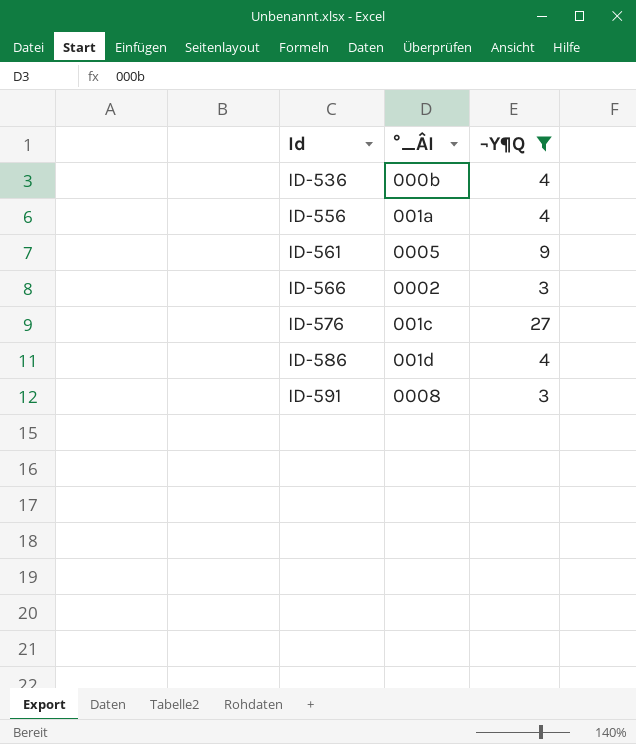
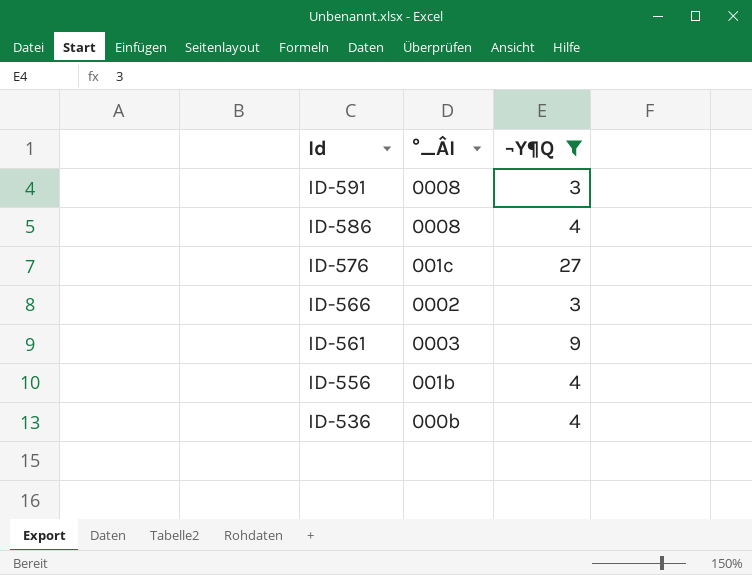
row order: Id ascending -> Id descending
ID-586 | °_ÂI: 001d -> 0008
ID-561 | °_ÂI: 0005 -> 0003
ID-556 | °_ÂI: 001a -> 001b

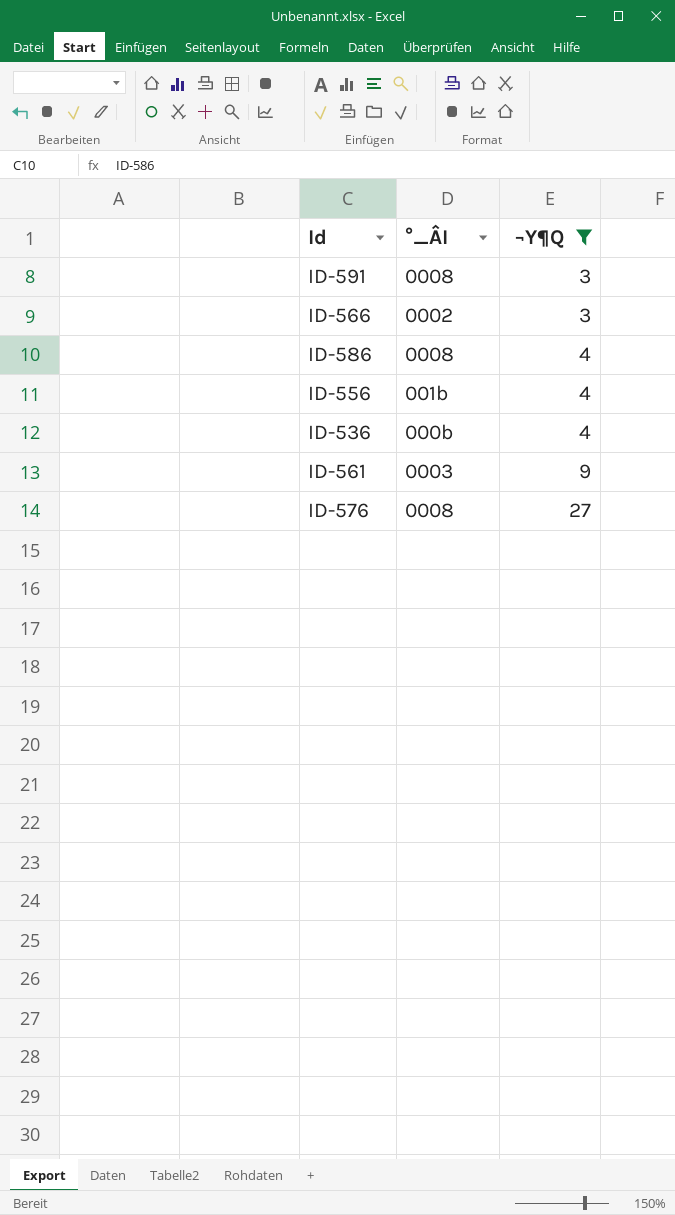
row order: Id descending -> ¬Y¶Q ascending
ID-576 | °_ÂI: 001c -> 0008

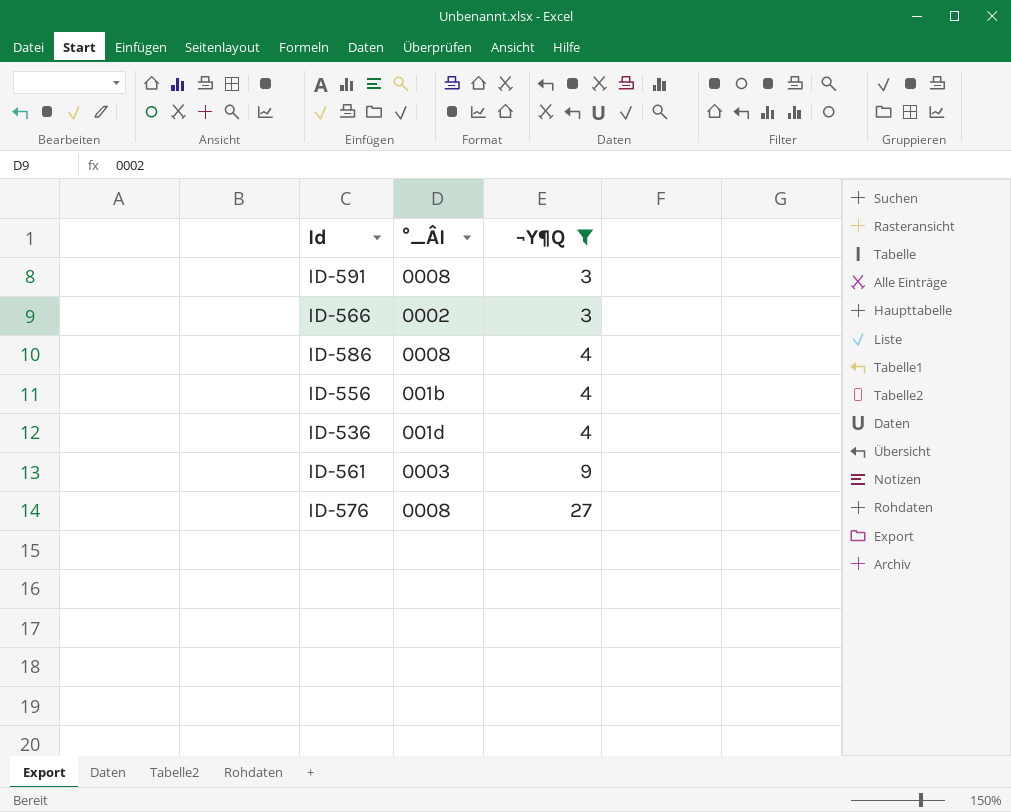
ID-536 | °_ÂI: 000b -> 001d

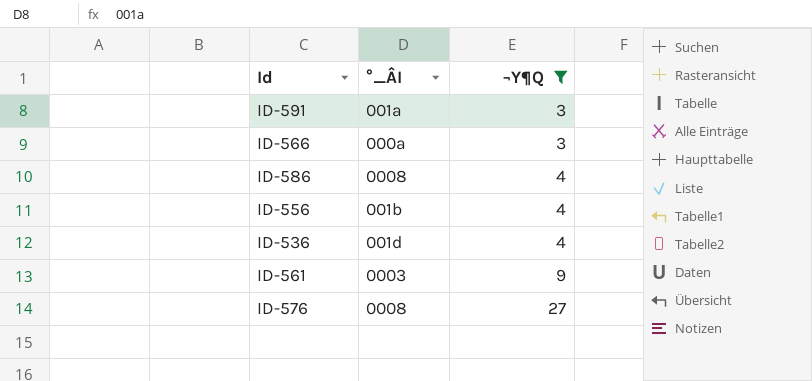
ID-591 | °_ÂI: 0008 -> 001a
ID-566 | °_ÂI: 0002 -> 000a

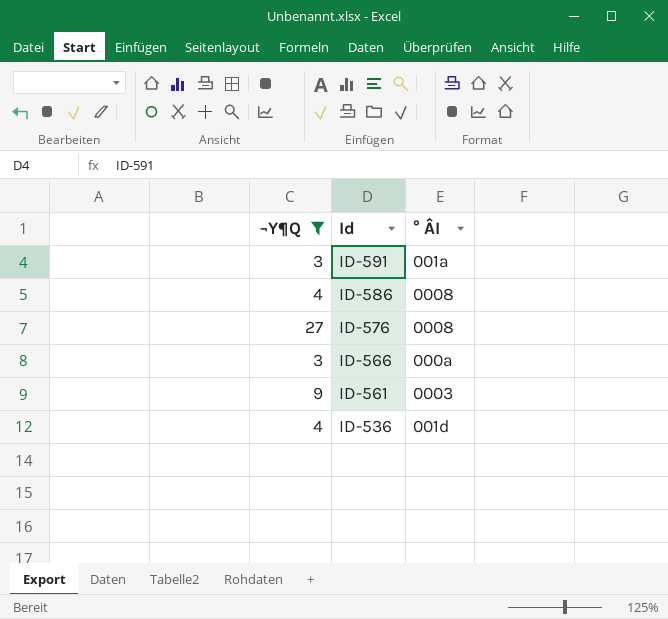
row order: ¬Y¶Q ascending -> Id descending
column ¬Y¶Q | position: 3 -> 1
column name: °_ÂI -> ° ÂI
row ID-556: 001b | 4 -> none

